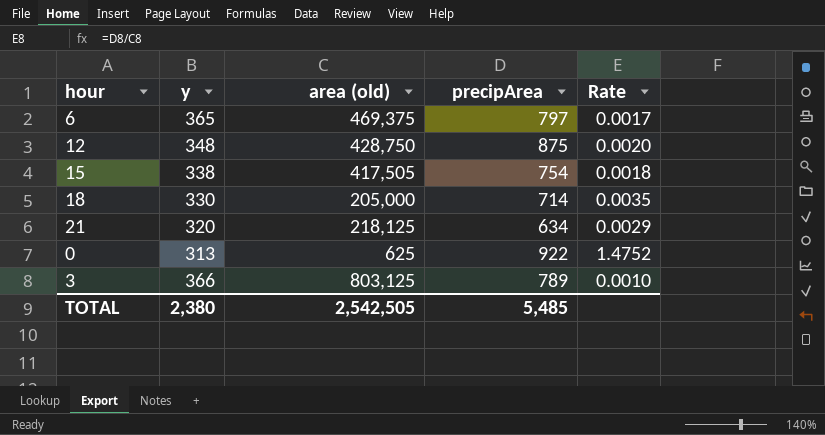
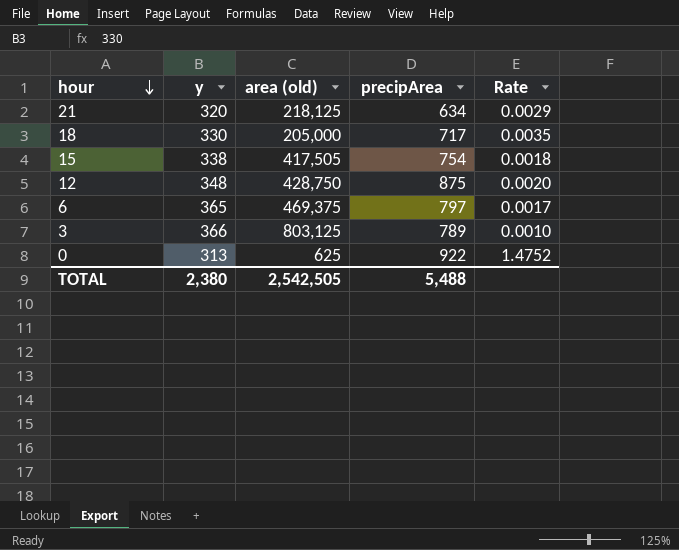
row order: none -> hour descending
18 | precipArea: 714 -> 717
TOTAL | precipArea: 5,485 -> 5,488

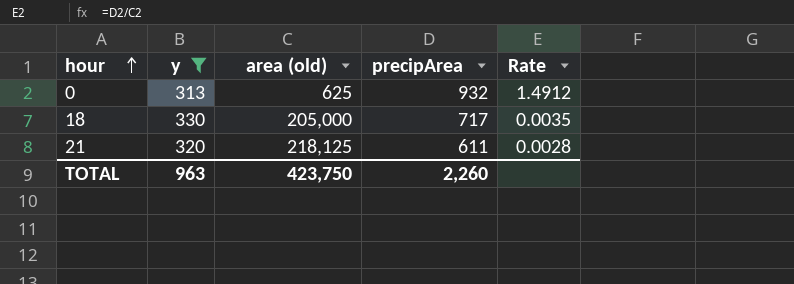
filter: none -> y <= 330
row order: hour descending -> hour ascending
0 | precipArea: 922 -> 932
0 | Rate: 1.4752 -> 1.4912
21 | precipArea: 634 -> 611
21 | Rate: 0.0029 -> 0.0028
TOTAL | y: 2,380 -> 963
TOTAL | area (old): 2,542,505 -> 423,750
TOTAL | precipArea: 5,488 -> 2,260

